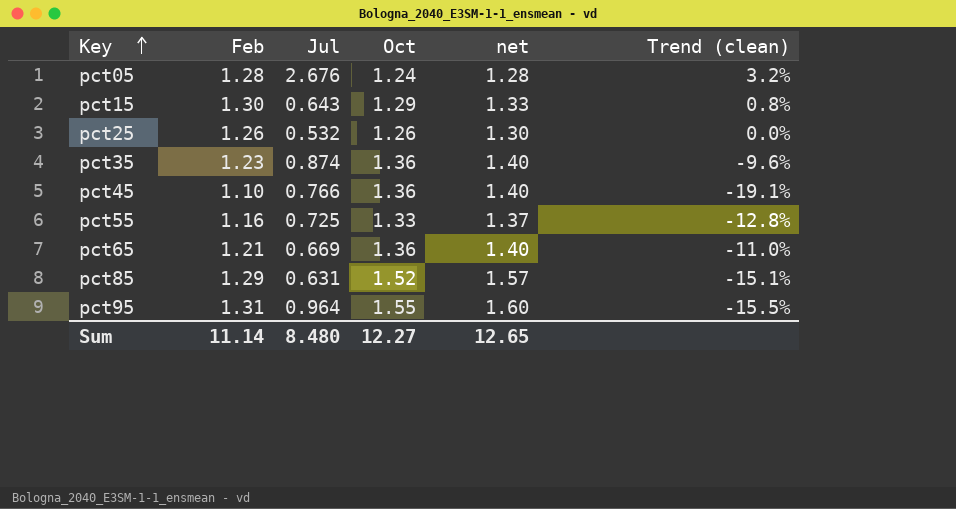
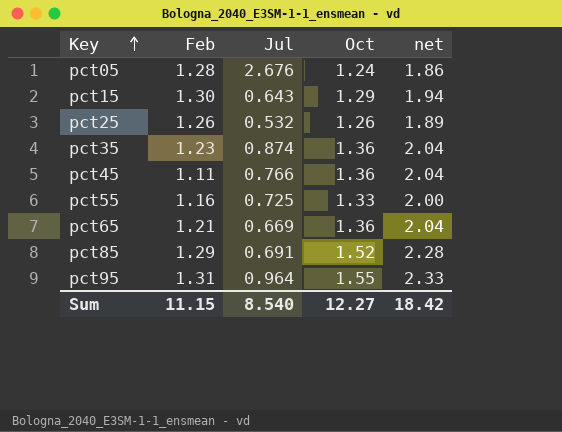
column Trend (clean) | formula: ([Feb] - [Oct]) / [Oct] -> none
column net | formula: [Oct] * 1.03 -> [Oct] * 1.5
pct45 | Feb: 1.10 -> 1.11
pct85 | Jul: 0.631 -> 0.691
Sum | Feb: 11.14 -> 11.15
Sum | Jul: 8.480 -> 8.540
Sum | net: 12.65 -> 18.42

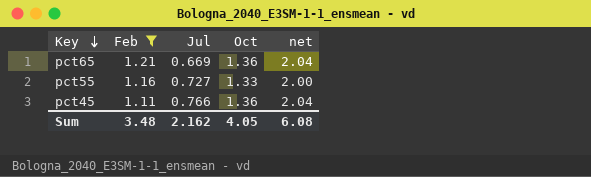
filter: none -> Feb <= 1.21
row order: Key ascending -> Key descending
pct55 | Jul: 0.725 -> 0.727
Sum | Feb: 11.15 -> 3.48
Sum | Jul: 8.540 -> 2.162
Sum | Oct: 12.27 -> 4.05
Sum | net: 18.42 -> 6.08

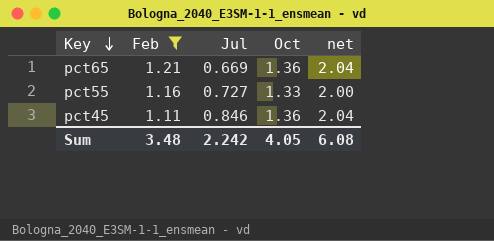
pct45 | Jul: 0.766 -> 0.846
Sum | Jul: 2.162 -> 2.242

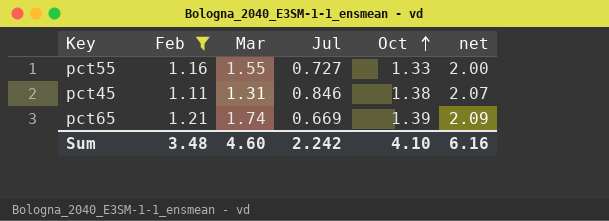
row order: Key descending -> Oct ascending
column Mar | position: none -> 3
pct45 | Oct: 1.36 -> 1.38
pct45 | net: 2.04 -> 2.07
pct65 | Oct: 1.36 -> 1.39
pct65 | net: 2.04 -> 2.09
Sum | Oct: 4.05 -> 4.10
Sum | net: 6.08 -> 6.16

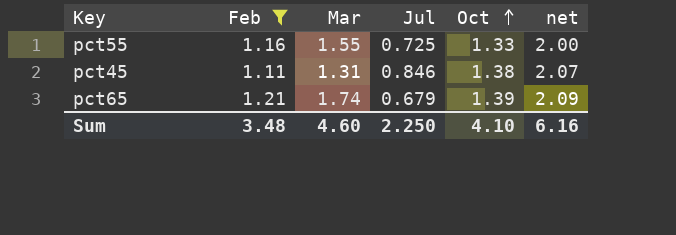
pct55 | Jul: 0.727 -> 0.725
pct65 | Jul: 0.669 -> 0.679
Sum | Jul: 2.242 -> 2.250

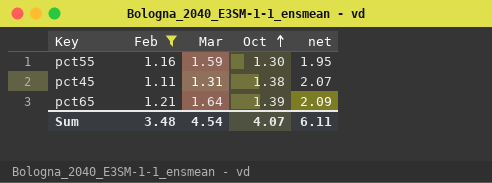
column Jul | position: 4 -> none
pct55 | Mar: 1.55 -> 1.59
pct55 | Oct: 1.33 -> 1.30
pct55 | net: 2.00 -> 1.95
pct65 | Mar: 1.74 -> 1.64
Sum | Mar: 4.60 -> 4.54
Sum | Oct: 4.10 -> 4.07
Sum | net: 6.16 -> 6.11

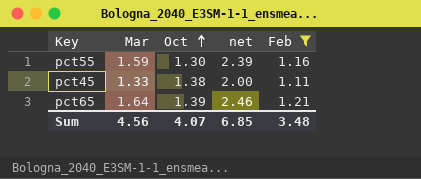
column net | formula: [Oct] * 1.5 -> [Mar] * 1.5
column Feb | position: 2 -> 5
pct45 | Mar: 1.31 -> 1.33
Sum | Mar: 4.54 -> 4.56
Sum | net: 6.11 -> 6.85

